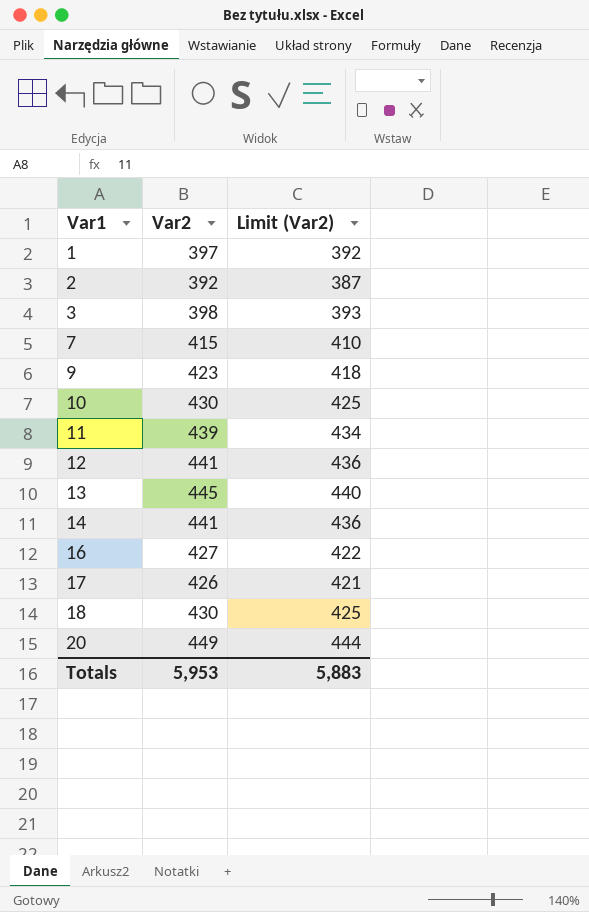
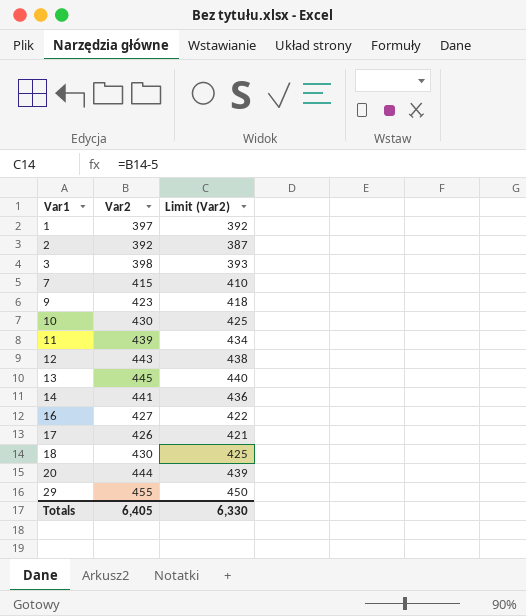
12 | Var2: 441 -> 443
12 | Limit (Var2): 436 -> 438
20 | Var2: 449 -> 444
20 | Limit (Var2): 444 -> 439
row 29: none -> 455 | 450
Totals | Var2: 5,953 -> 6,405
Totals | Limit (Var2): 5,883 -> 6,330

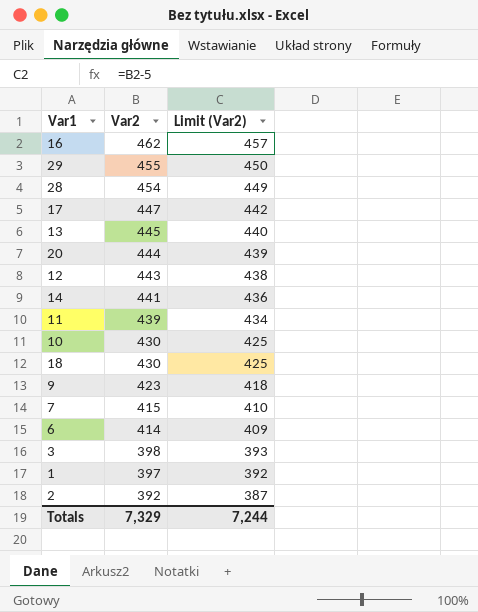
row order: Var1 ascending -> Var2 descending
16 | Var2: 427 -> 462
16 | Limit (Var2): 422 -> 457
row 28: none -> 454 | 449
17 | Var2: 426 -> 447
17 | Limit (Var2): 421 -> 442
row 6: none -> 414 | 409
Totals | Var2: 6,405 -> 7,329
Totals | Limit (Var2): 6,330 -> 7,244

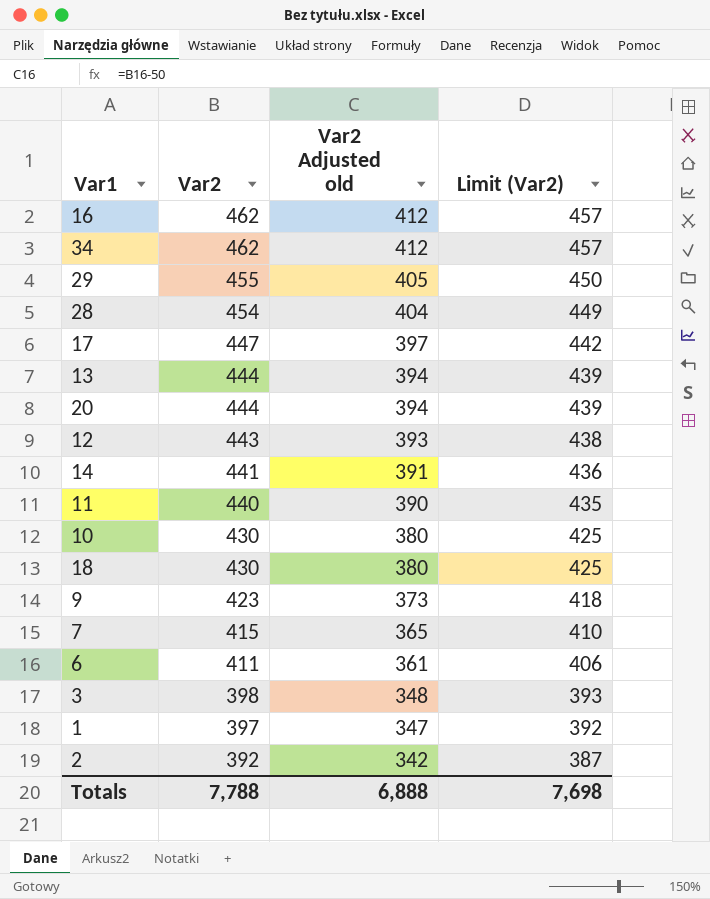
column Var2 Adjusted old | formula: none -> [Var2] - 50
row 34: none -> 462 | 412 | 457
13 | Var2: 445 -> 444
13 | Limit (Var2): 440 -> 439
11 | Var2: 439 -> 440
11 | Limit (Var2): 434 -> 435
6 | Var2: 414 -> 411
6 | Limit (Var2): 409 -> 406
Totals | Var2: 7,329 -> 7,788
Totals | Limit (Var2): 7,244 -> 7,698

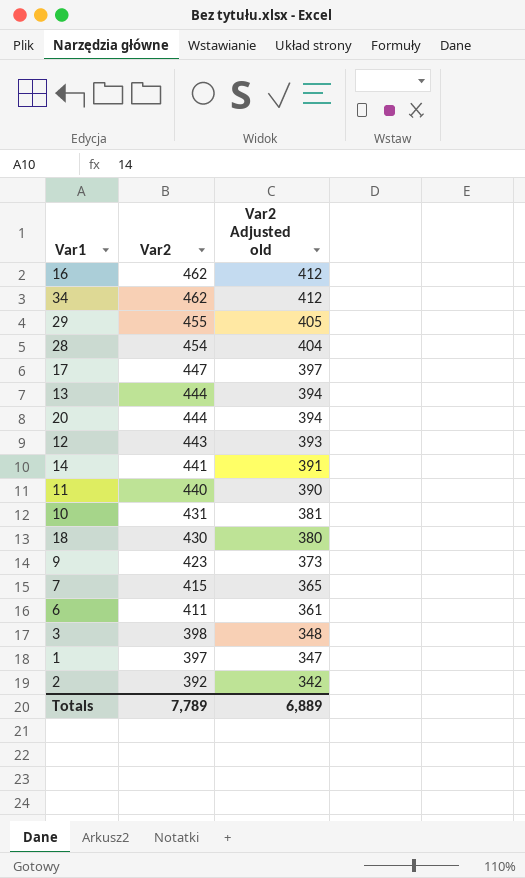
column Limit (Var2) | formula: [Var2] - 5 -> none
10 | Var2: 430 -> 431
10 | Var2 Adjusted old: 380 -> 381
Totals | Var2: 7,788 -> 7,789
Totals | Var2 Adjusted old: 6,888 -> 6,889

